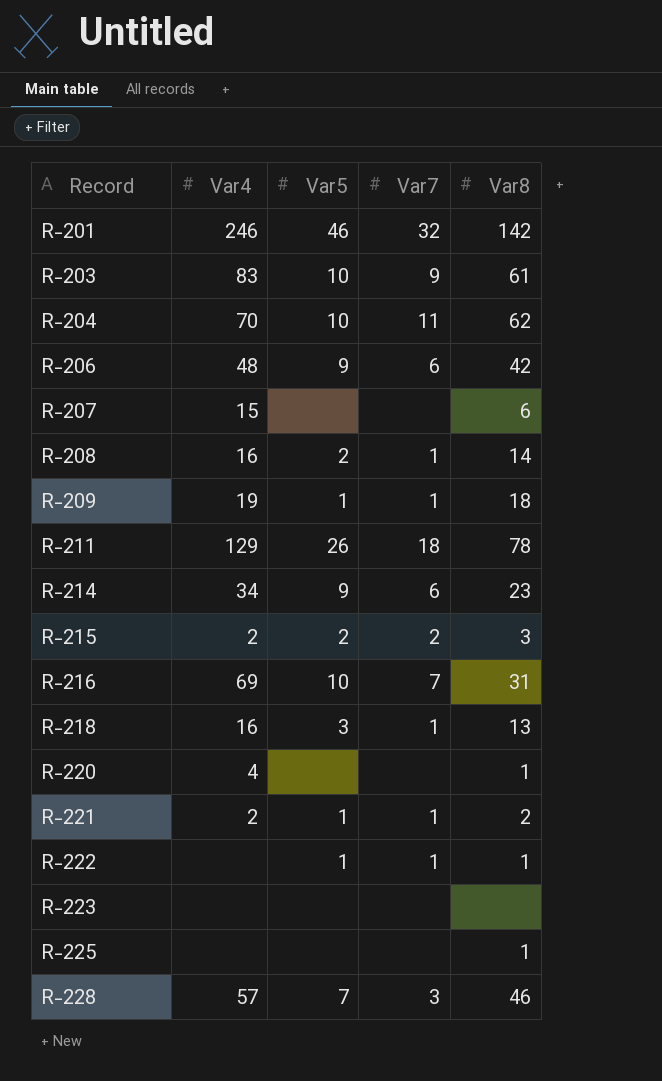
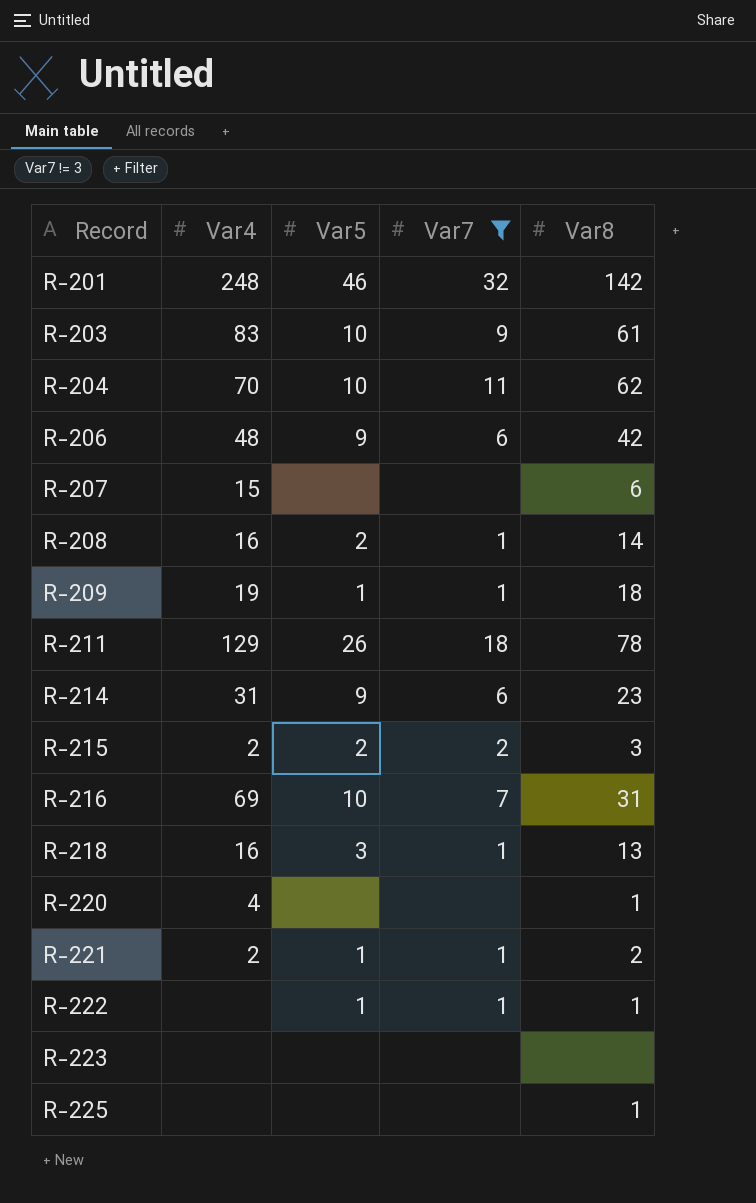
filter: none -> Var7 != 3
R-201 | Var4: 246 -> 248
R-214 | Var4: 34 -> 31

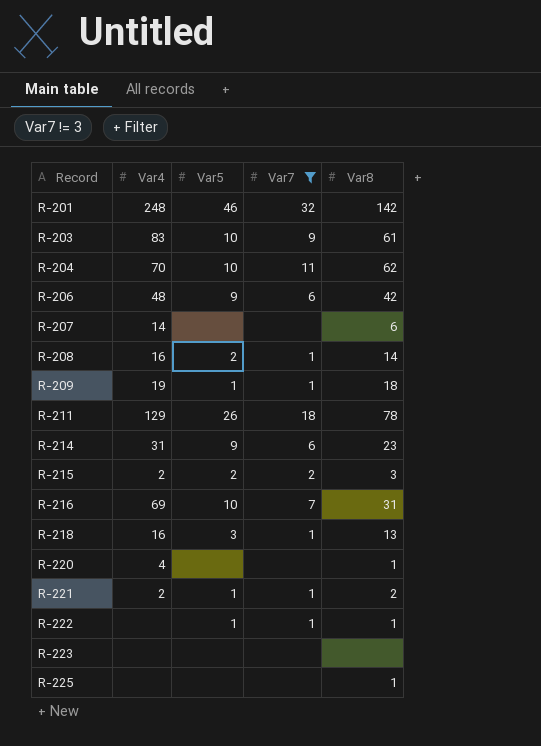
R-207 | Var4: 15 -> 14

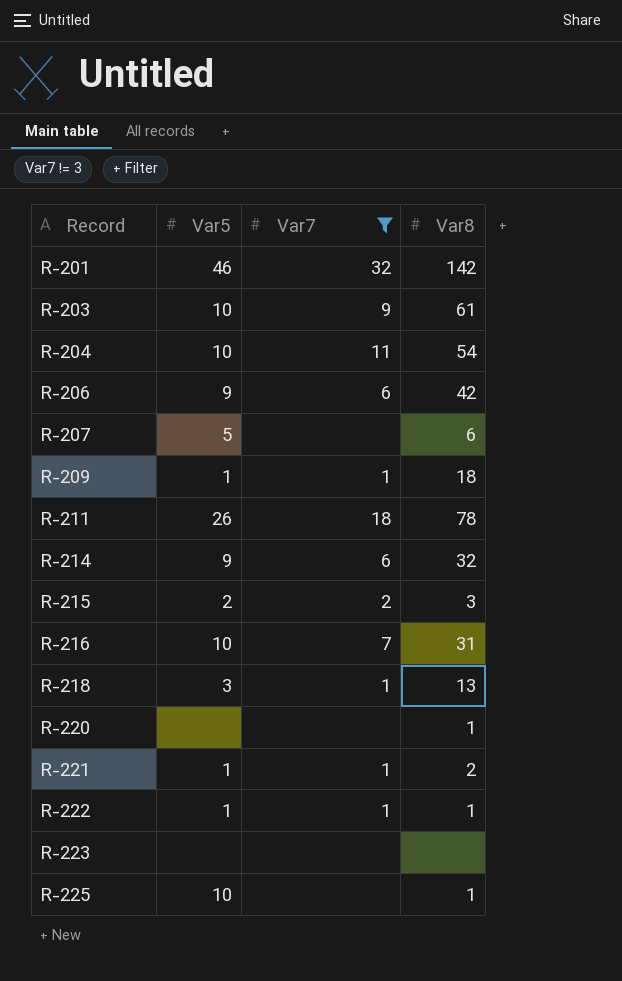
column Var4 | position: 2 -> none
row R-208: 16 | 2 | 1 | 14 -> none
R-204 | Var8: 62 -> 54
R-207 | Var5: none -> 5
R-214 | Var8: 23 -> 32
R-225 | Var5: none -> 10

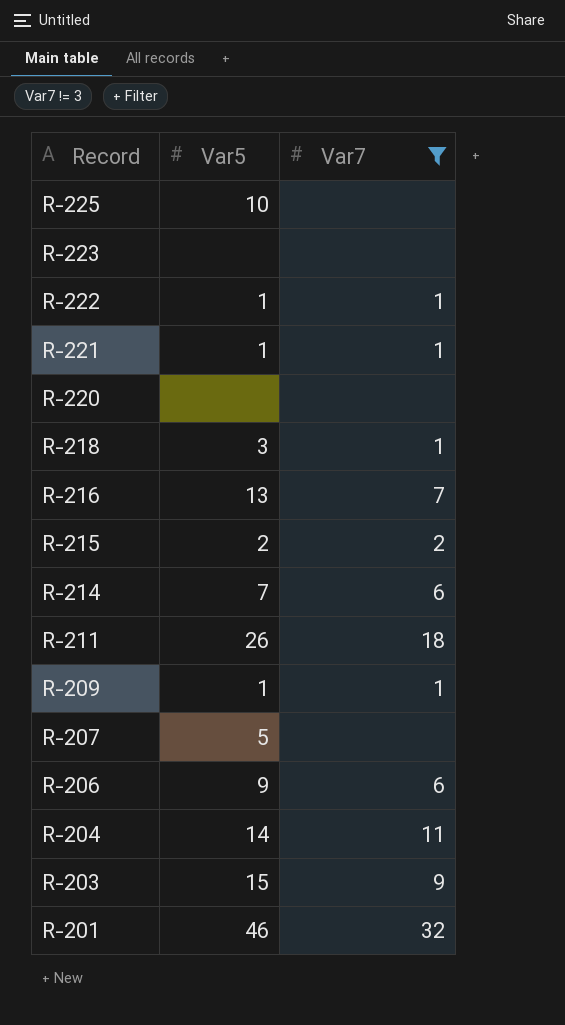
row order: Record ascending -> Record descending
column Var8 | position: 4 -> none
R-216 | Var5: 10 -> 13
R-214 | Var5: 9 -> 7
R-204 | Var5: 10 -> 14
R-203 | Var5: 10 -> 15

